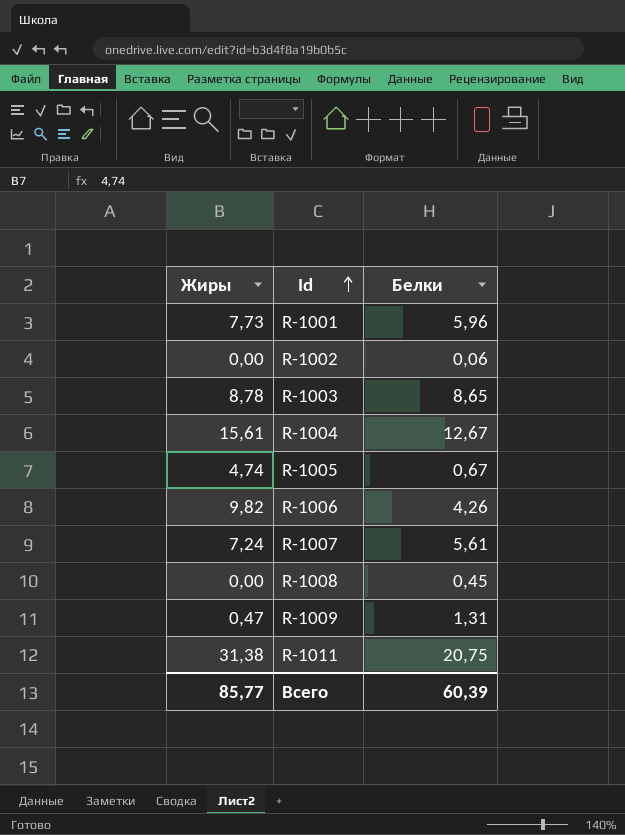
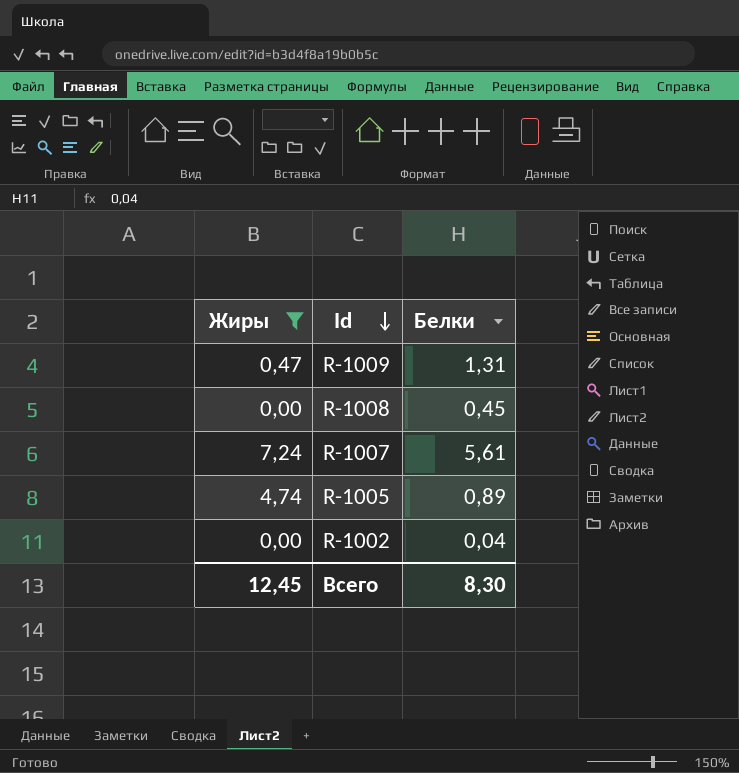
filter: none -> Жиры <= 7,24
row order: Id ascending -> Id descending
R-1005 | Белки: 0,67 -> 0,89
R-1002 | Белки: 0,06 -> 0,04
Всего | Жиры: 85,77 -> 12,45
Всего | Белки: 60,39 -> 8,30

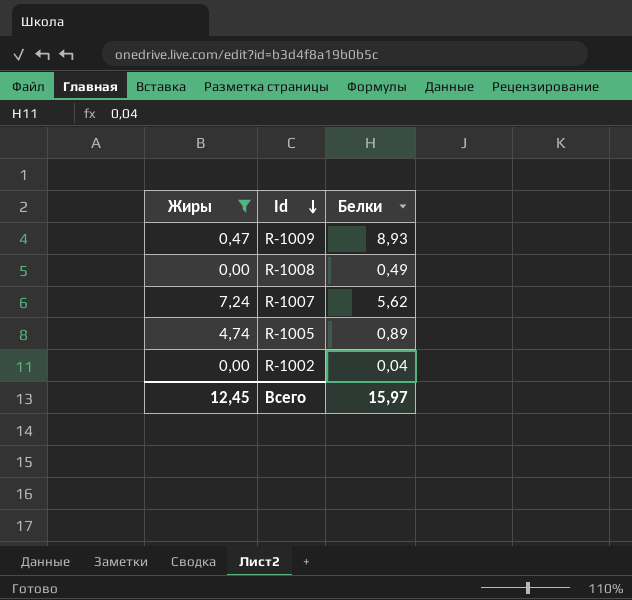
R-1009 | Белки: 1,31 -> 8,93
R-1008 | Белки: 0,45 -> 0,49
R-1007 | Белки: 5,61 -> 5,62
Всего | Белки: 8,30 -> 15,97

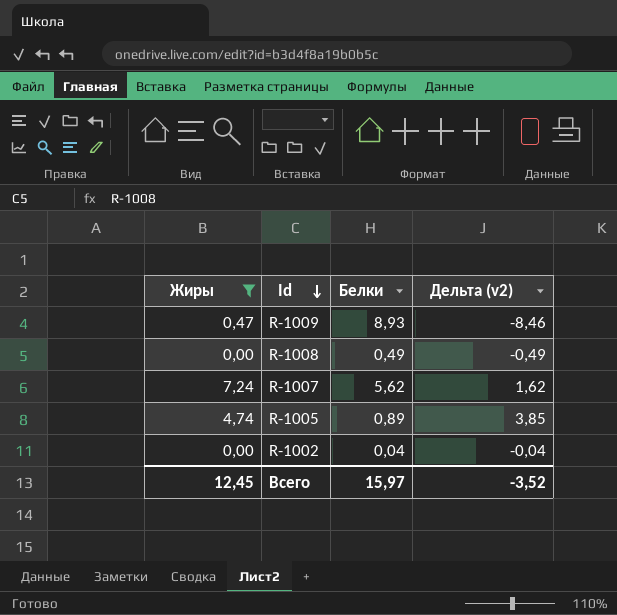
column Дельта (v2) | formula: none -> [Жиры] - [Белки]

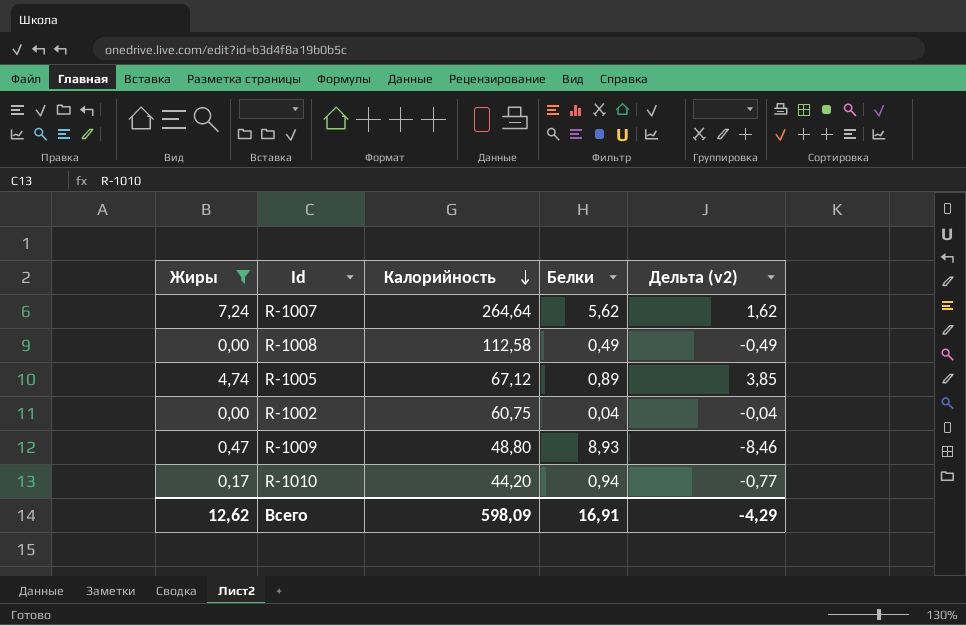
row order: Id descending -> Калорийность descending
column Калорийность | position: none -> 3
row R-1010: none -> 0,17 | 44,20 | 0,94 | -0,77
Всего | Жиры: 12,45 -> 12,62
Всего | Белки: 15,97 -> 16,91
Всего | Дельта (v2): -3,52 -> -4,29

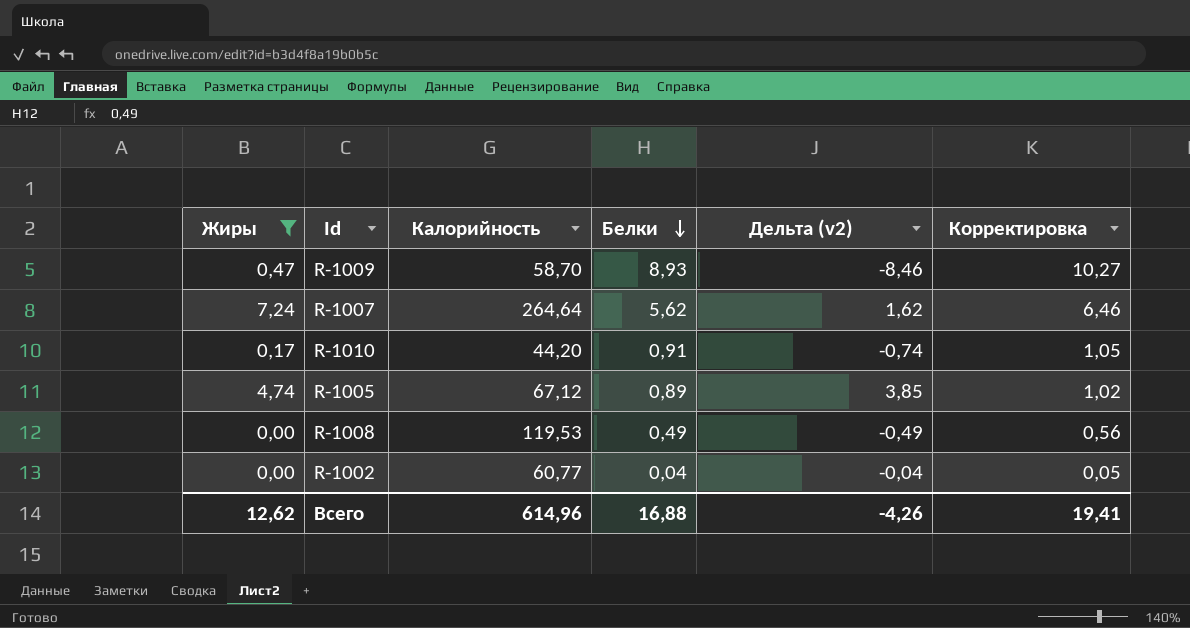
row order: Калорийность descending -> Белки descending
column Корректировка | formula: none -> [Белки] * 1,15
R-1009 | Калорийность: 48,80 -> 58,70
R-1010 | Белки: 0,94 -> 0,91
R-1010 | Дельта (v2): -0,77 -> -0,74
R-1008 | Калорийность: 112,58 -> 119,53
R-1002 | Калорийность: 60,75 -> 60,77
Всего | Калорийность: 598,09 -> 614,96
Всего | Белки: 16,91 -> 16,88
Всего | Дельта (v2): -4,29 -> -4,26

